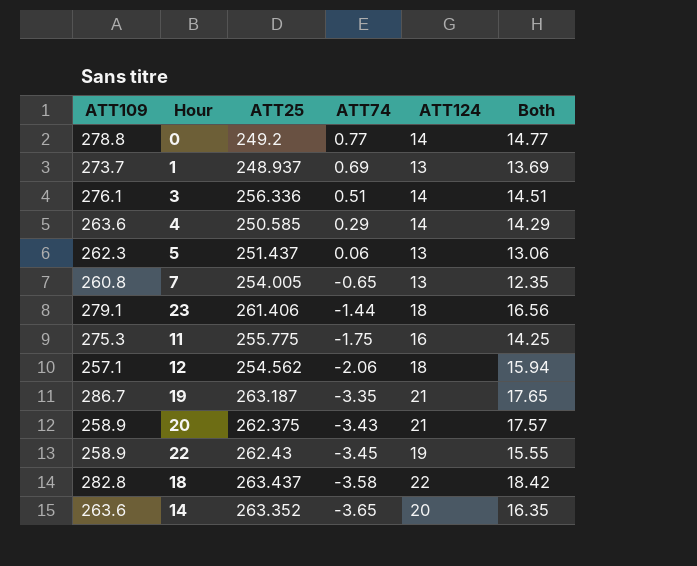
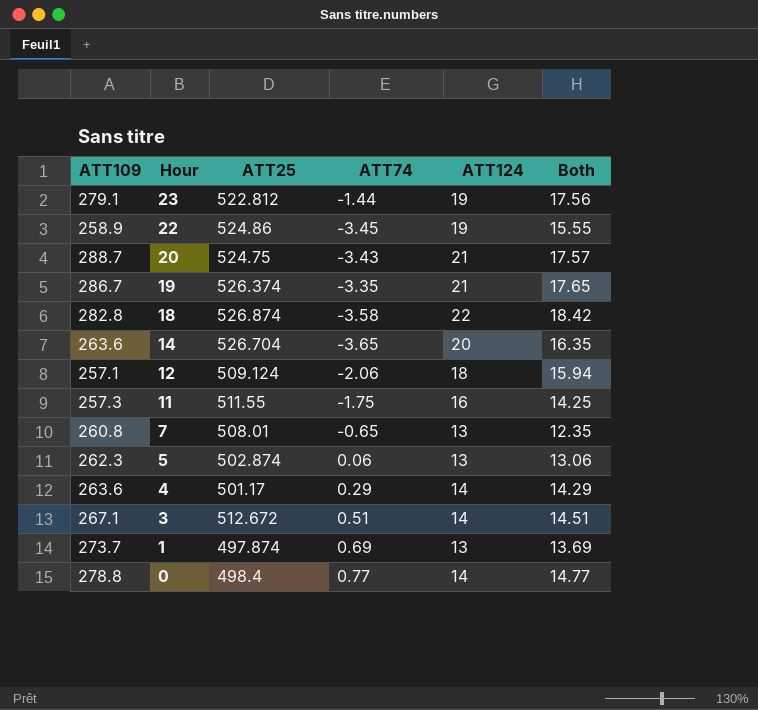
row order: ATT74 descending -> Hour descending
23 | ATT25: 261.406 -> 522.812
23 | ATT124: 18 -> 19
23 | Both: 16.56 -> 17.56
22 | ATT25: 262.43 -> 524.86
20 | ATT109: 258.9 -> 288.7
20 | ATT25: 262.375 -> 524.75
19 | ATT25: 263.187 -> 526.374
18 | ATT25: 263.437 -> 526.874
14 | ATT25: 263.352 -> 526.704
12 | ATT25: 254.562 -> 509.124
11 | ATT109: 275.3 -> 257.3
11 | ATT25: 255.775 -> 511.55
7 | ATT25: 254.005 -> 508.01
5 | ATT25: 251.437 -> 502.874
4 | ATT25: 250.585 -> 501.17
3 | ATT109: 276.1 -> 267.1
3 | ATT25: 256.336 -> 512.672
1 | ATT25: 248.937 -> 497.874
0 | ATT25: 249.2 -> 498.4

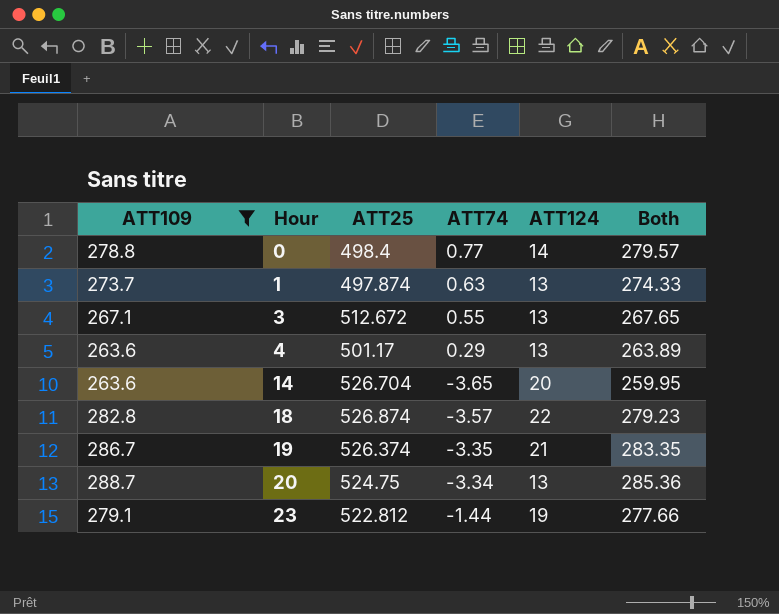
filter: none -> ATT109 >= 263.6
row order: Hour descending -> Hour ascending
column Both | formula: [ATT74] + [ATT124] -> [ATT109] + [ATT74]
1 | ATT74: 0.69 -> 0.63
3 | ATT74: 0.51 -> 0.55
3 | ATT124: 14 -> 13
4 | ATT124: 14 -> 13
18 | ATT74: -3.58 -> -3.57
20 | ATT74: -3.43 -> -3.34
20 | ATT124: 21 -> 13

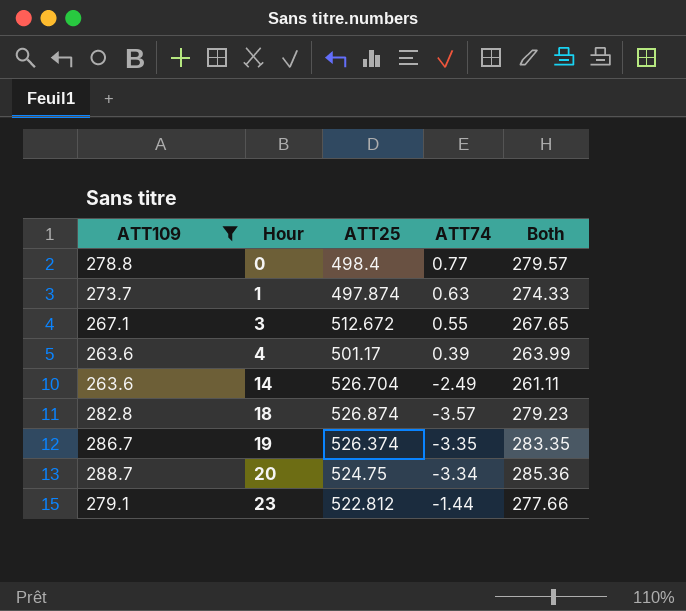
column ATT124 | position: 5 -> none
4 | ATT74: 0.29 -> 0.39
4 | Both: 263.89 -> 263.99
14 | ATT74: -3.65 -> -2.49
14 | Both: 259.95 -> 261.11

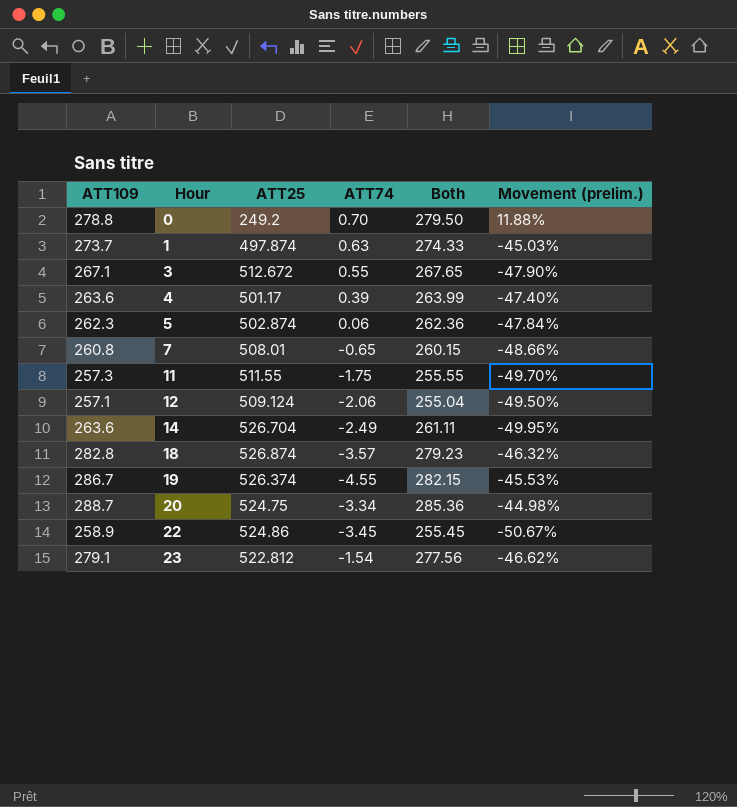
filter: ATT109 >= 263.6 -> none
column Movement (prelim.) | formula: none -> ([ATT109] - [ATT25]) / [ATT25]
0 | ATT25: 498.4 -> 249.2
0 | ATT74: 0.77 -> 0.70
0 | Both: 279.57 -> 279.50
19 | ATT74: -3.35 -> -4.55
19 | Both: 283.35 -> 282.15
23 | ATT74: -1.44 -> -1.54
23 | Both: 277.66 -> 277.56

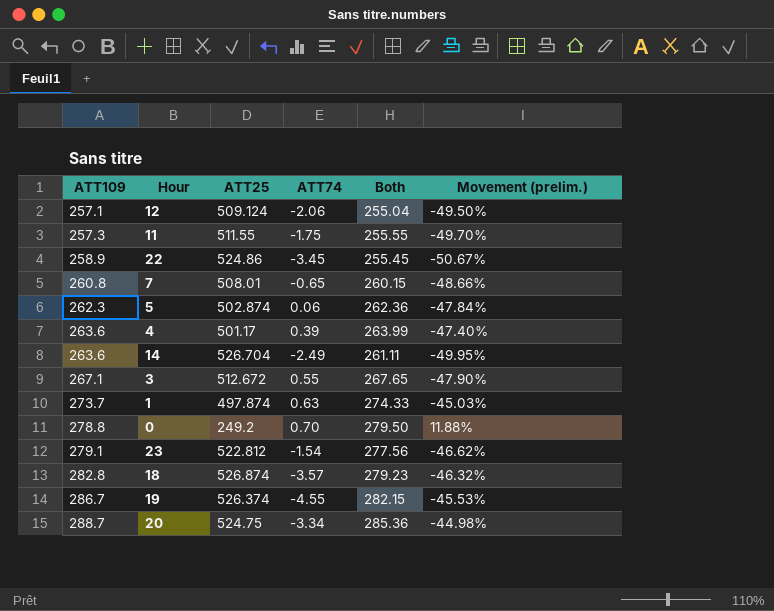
row order: Hour ascending -> ATT109 ascending

